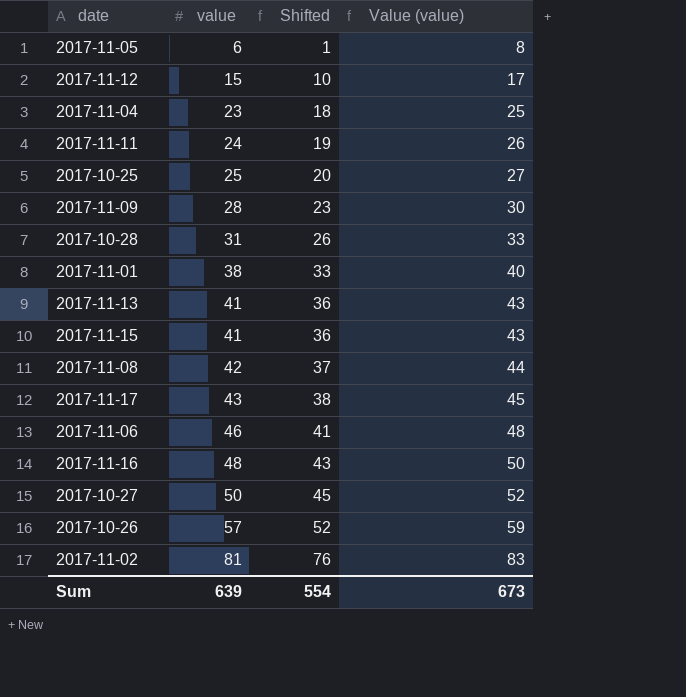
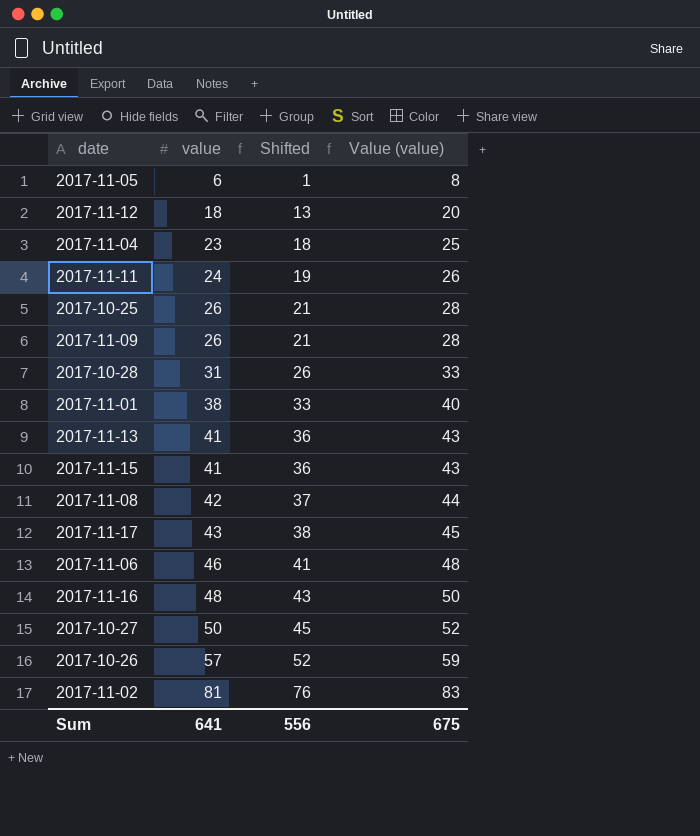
2017-11-12 | value: 15 -> 18
2017-11-12 | Shifted: 10 -> 13
2017-11-12 | Value (value): 17 -> 20
2017-10-25 | value: 25 -> 26
2017-10-25 | Shifted: 20 -> 21
2017-10-25 | Value (value): 27 -> 28
2017-11-09 | value: 28 -> 26
2017-11-09 | Shifted: 23 -> 21
2017-11-09 | Value (value): 30 -> 28
Sum | value: 639 -> 641
Sum | Shifted: 554 -> 556
Sum | Value (value): 673 -> 675

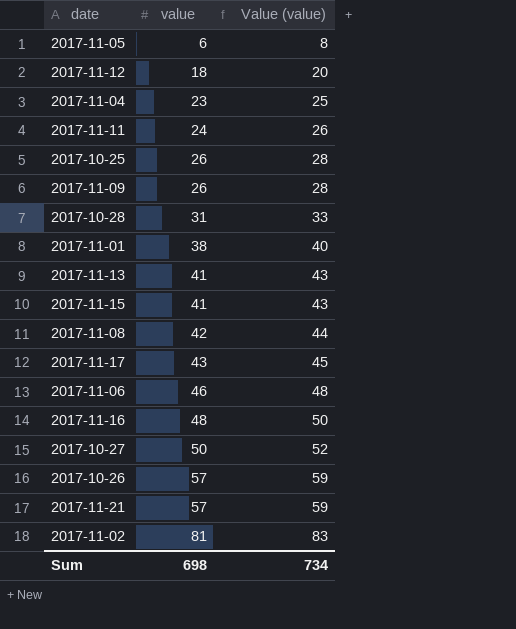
column Shifted | formula: [value] - 5 -> none
row 2017-11-21: none -> 57 | 59
Sum | value: 641 -> 698
Sum | Value (value): 675 -> 734

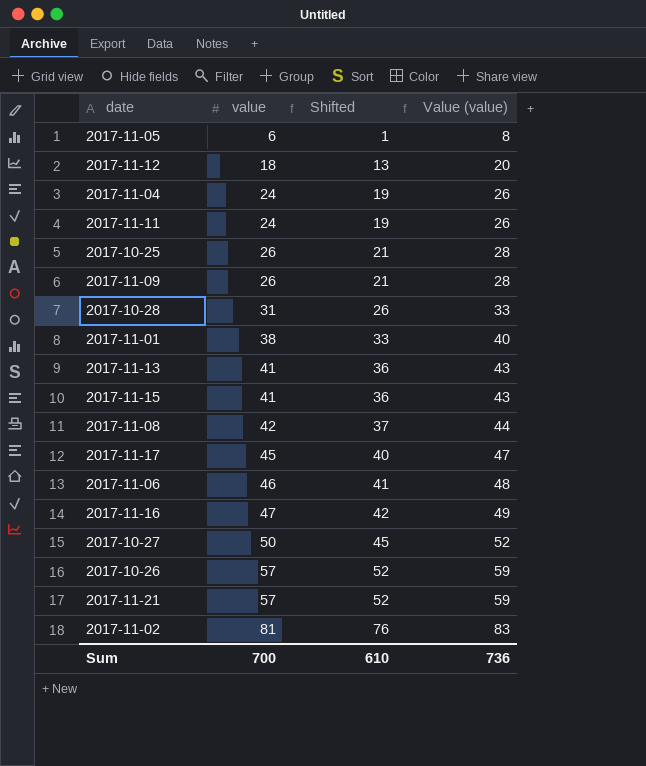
column Shifted | formula: none -> [value] - 5
2017-11-04 | value: 23 -> 24
2017-11-04 | Value (value): 25 -> 26
2017-11-17 | value: 43 -> 45
2017-11-17 | Value (value): 45 -> 47
2017-11-16 | value: 48 -> 47
2017-11-16 | Value (value): 50 -> 49
Sum | value: 698 -> 700
Sum | Value (value): 734 -> 736

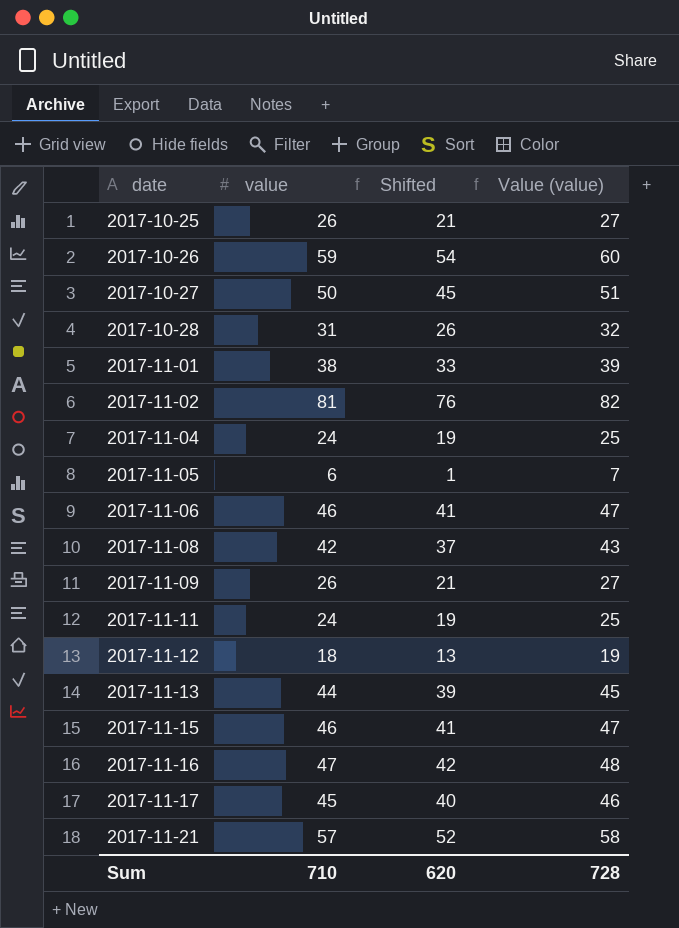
row order: value ascending -> date ascending
column Value (value) | formula: [value] + 2 -> [value] + 1
2017-10-26 | value: 57 -> 59
2017-10-26 | Shifted: 52 -> 54
2017-11-13 | value: 41 -> 44
2017-11-13 | Shifted: 36 -> 39
2017-11-15 | value: 41 -> 46
2017-11-15 | Shifted: 36 -> 41
Sum | value: 700 -> 710
Sum | Shifted: 610 -> 620
Sum | Value (value): 736 -> 728

